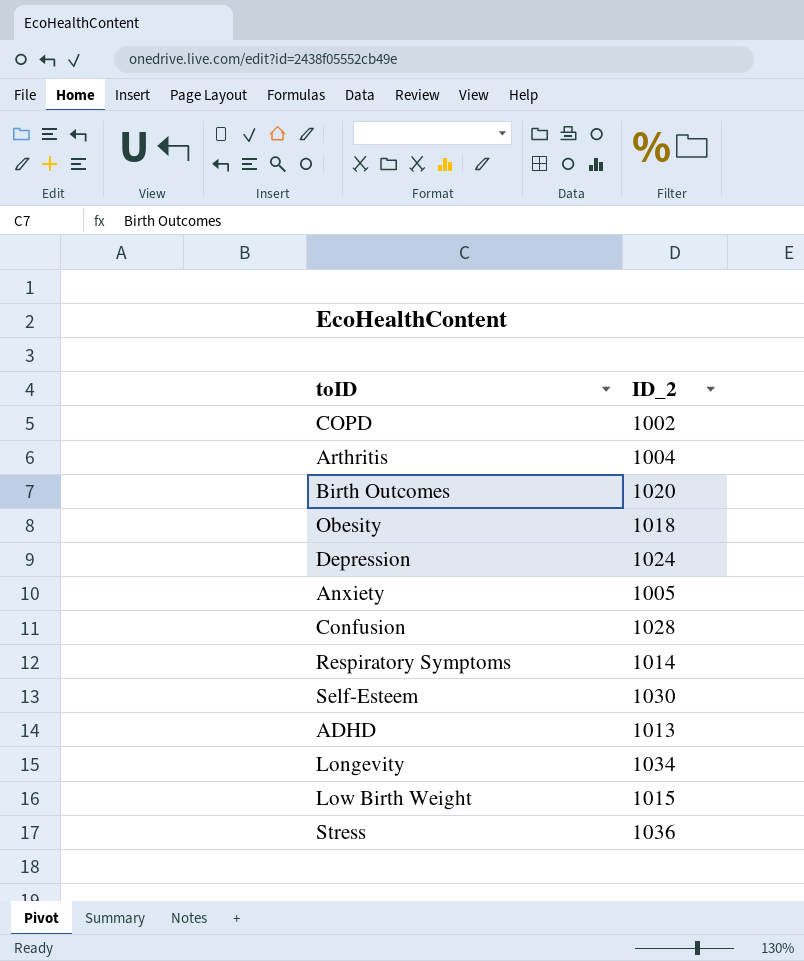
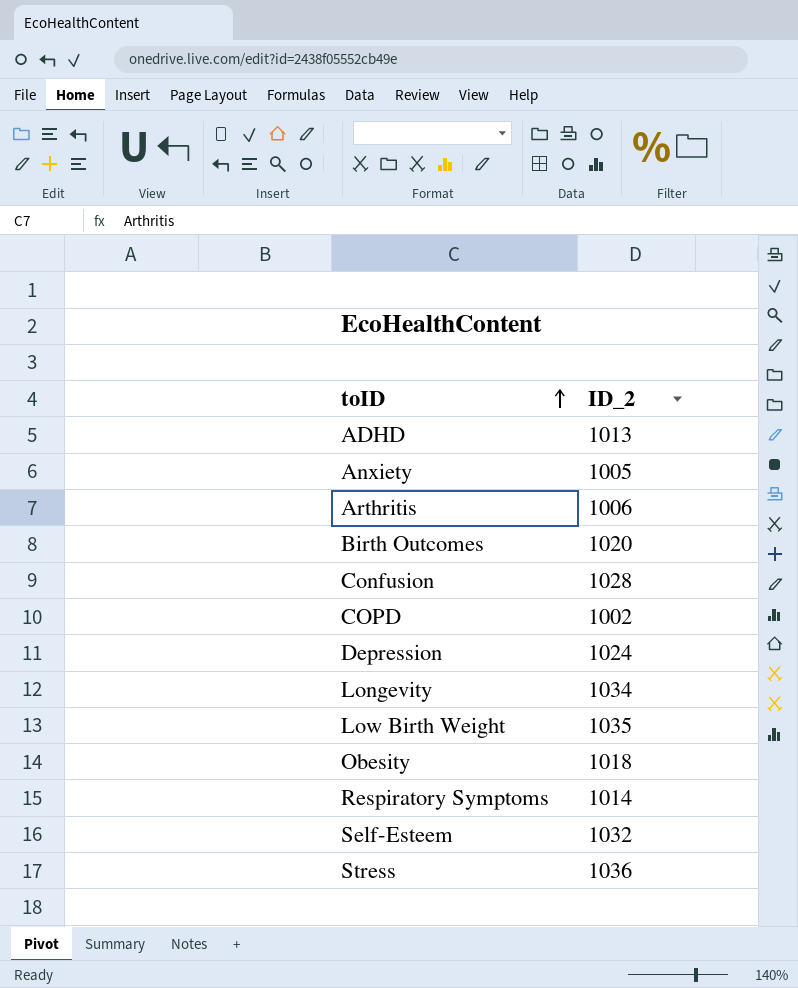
row order: none -> toID ascending
Arthritis | ID_2: 1004 -> 1006
Low Birth Weight | ID_2: 1015 -> 1035
Self-Esteem | ID_2: 1030 -> 1032

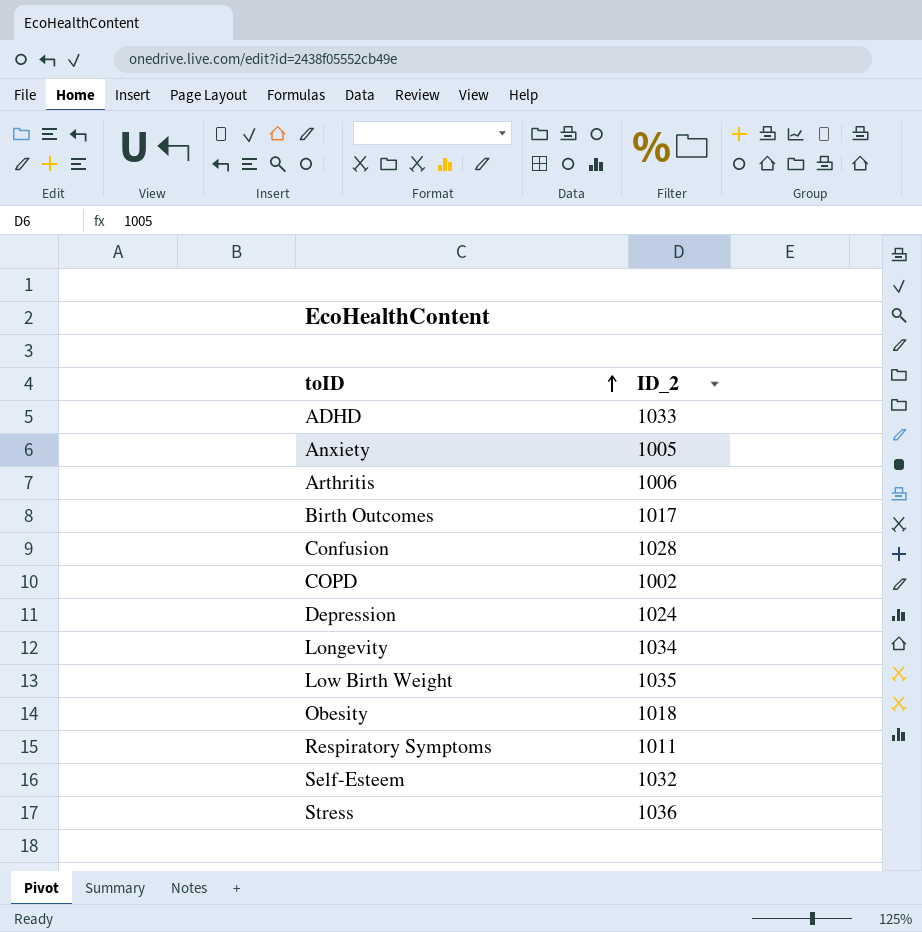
ADHD | ID_2: 1013 -> 1033
Birth Outcomes | ID_2: 1020 -> 1017
Respiratory Symptoms | ID_2: 1014 -> 1011

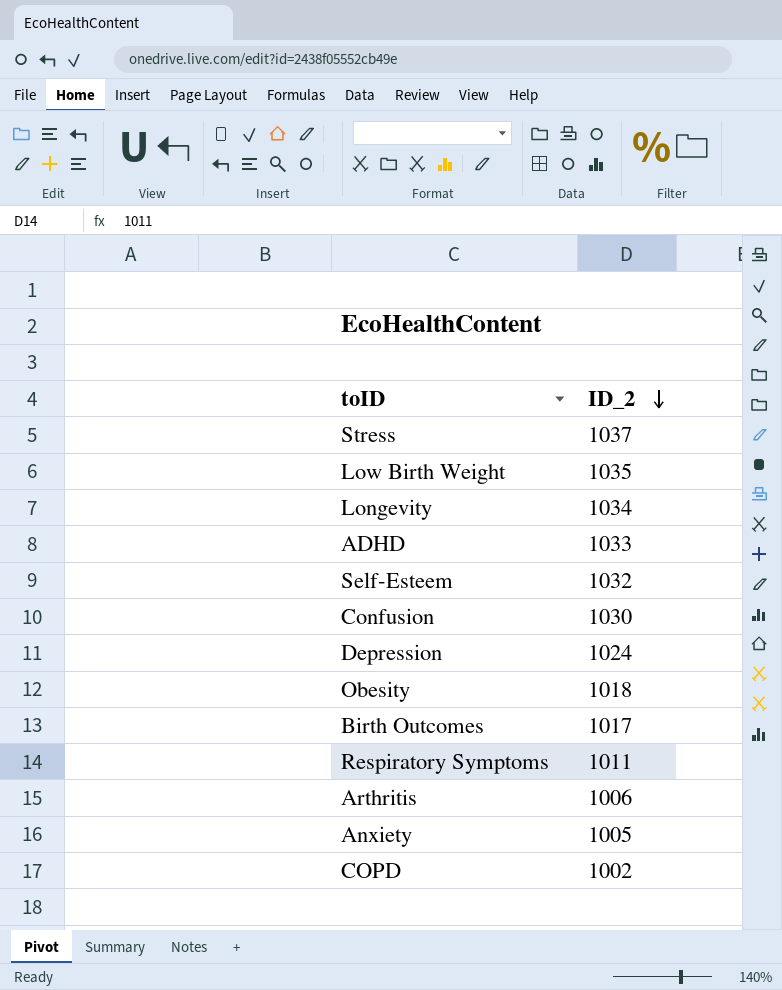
row order: toID ascending -> ID_2 descending
Stress | ID_2: 1036 -> 1037
Confusion | ID_2: 1028 -> 1030

